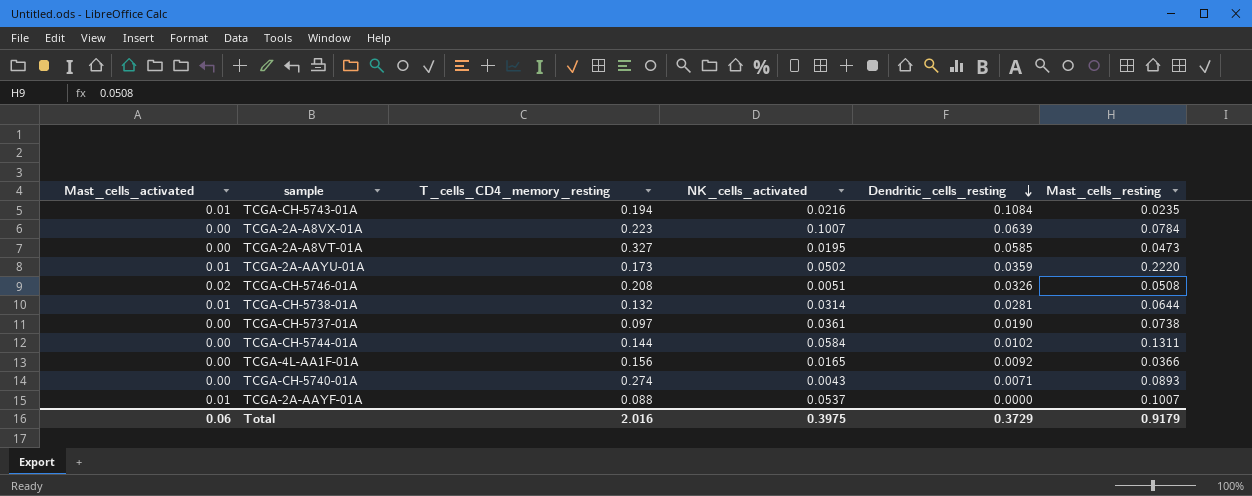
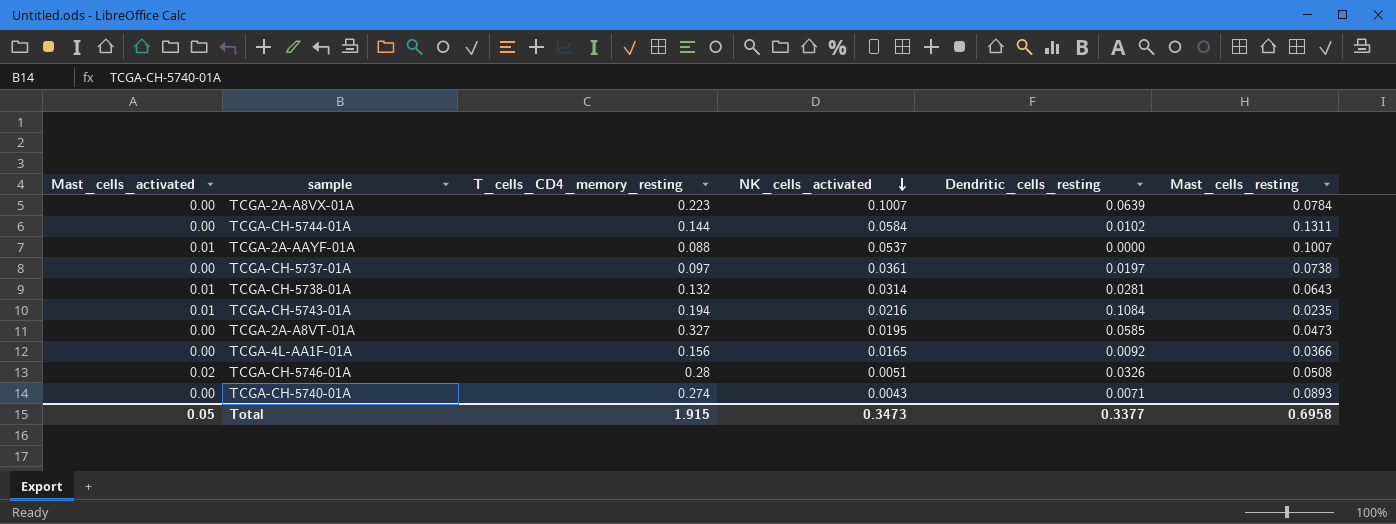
row order: Dendritic_cells_resting descending -> NK_cells_activated descending
row TCGA-2A-AAYU-01A: 0.01 | 0.173 | 0.0502 | 0.0359 | 0.2220 -> none
TCGA-CH-5737-01A | Dendritic_cells_resting: 0.0190 -> 0.0197
TCGA-CH-5738-01A | Mast_cells_resting: 0.0644 -> 0.0643
TCGA-CH-5746-01A | T_cells_CD4_memory_resting: 0.208 -> 0.28
Total | Mast_cells_activated: 0.06 -> 0.05
Total | T_cells_CD4_memory_resting: 2.016 -> 1.915
Total | NK_cells_activated: 0.3975 -> 0.3473
Total | Dendritic_cells_resting: 0.3729 -> 0.3377
Total | Mast_cells_resting: 0.9179 -> 0.6958

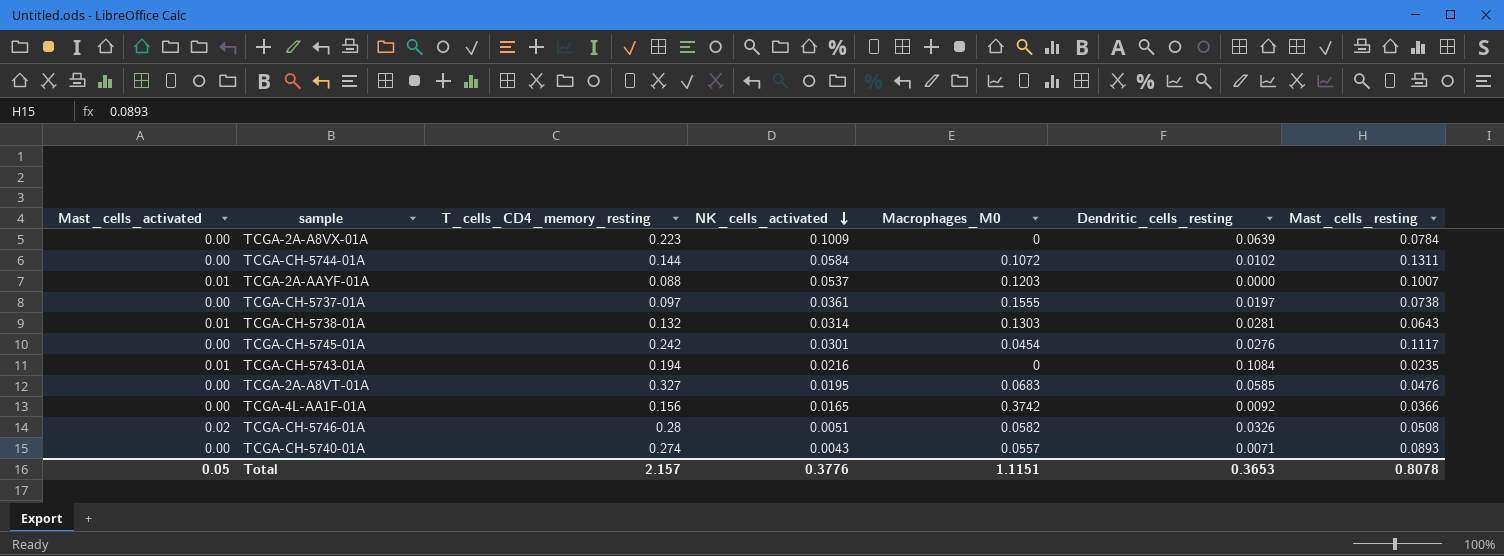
column Macrophages_M0 | position: none -> 5
TCGA-2A-A8VX-01A | NK_cells_activated: 0.1007 -> 0.1009
row TCGA-CH-5745-01A: none -> 0.00 | 0.242 | 0.0301 | 0.0454 | 0.0276 | 0.1117
TCGA-2A-A8VT-01A | Mast_cells_resting: 0.0473 -> 0.0476
Total | T_cells_CD4_memory_resting: 1.915 -> 2.157
Total | NK_cells_activated: 0.3473 -> 0.3776
Total | Dendritic_cells_resting: 0.3377 -> 0.3653
Total | Mast_cells_resting: 0.6958 -> 0.8078

